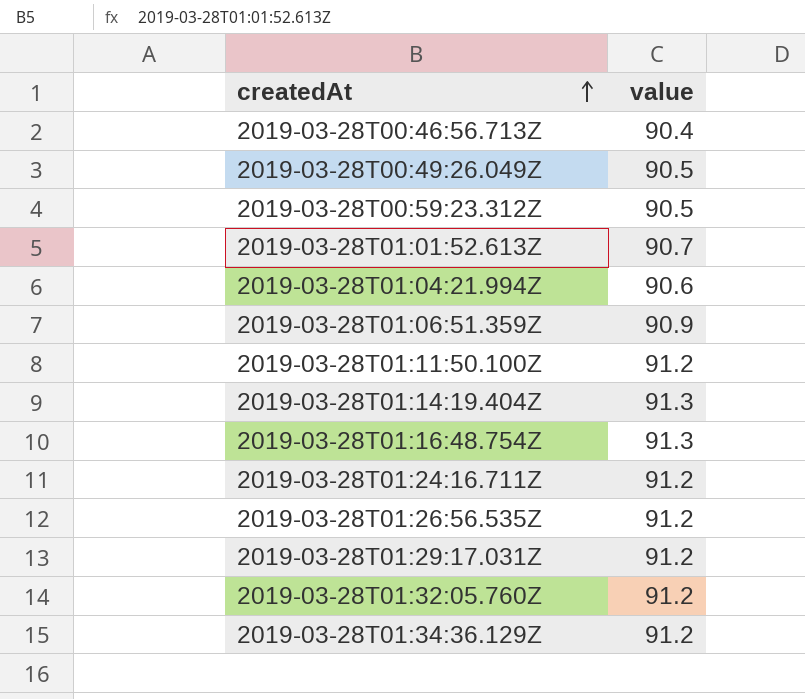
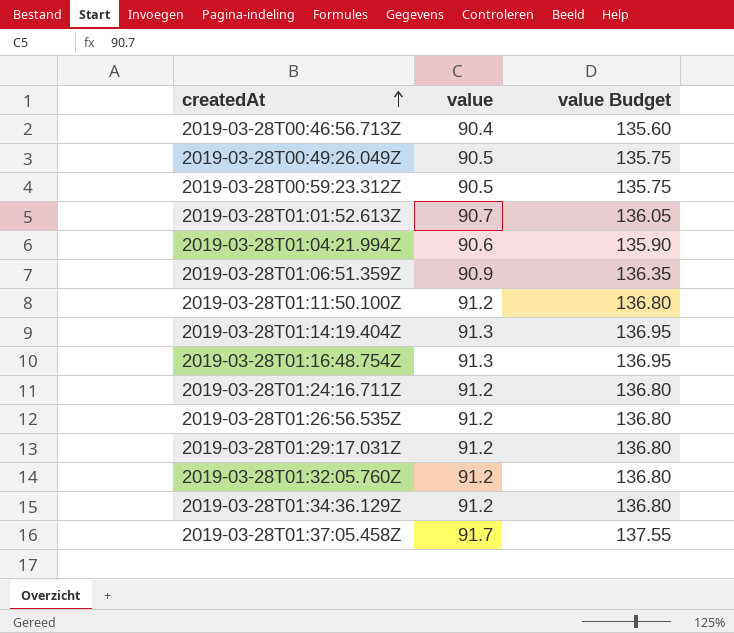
column value Budget | formula: none -> [value] * 1.5
row 2019-03-28T01:37:05.458Z: none -> 91.7 | 137.55

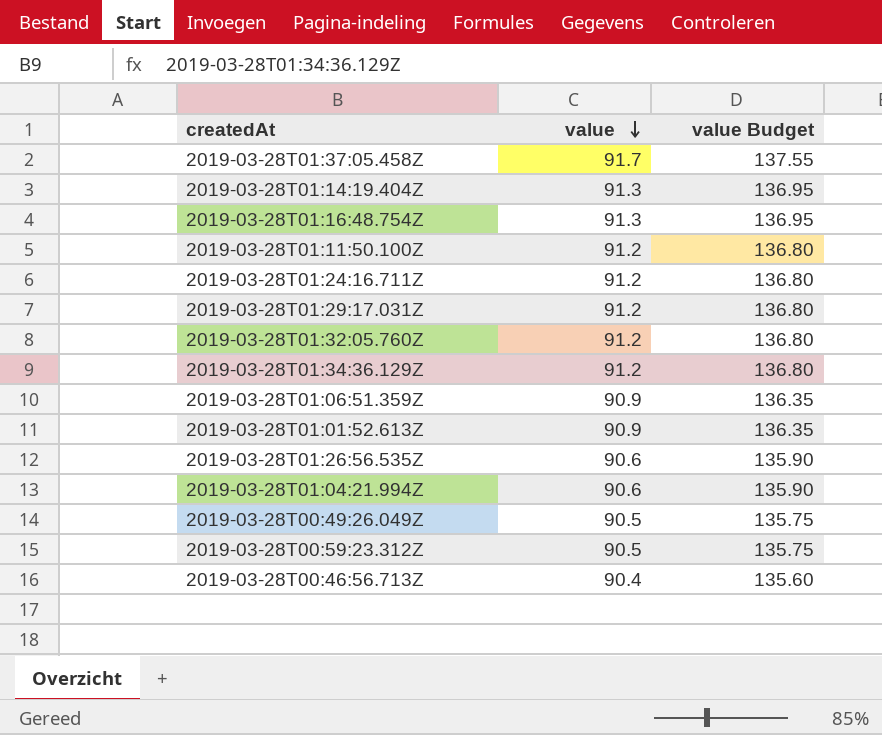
row order: createdAt ascending -> value descending
2019-03-28T01:01:52.613Z | value: 90.7 -> 90.9
2019-03-28T01:01:52.613Z | value Budget: 136.05 -> 136.35
2019-03-28T01:26:56.535Z | value: 91.2 -> 90.6
2019-03-28T01:26:56.535Z | value Budget: 136.80 -> 135.90

